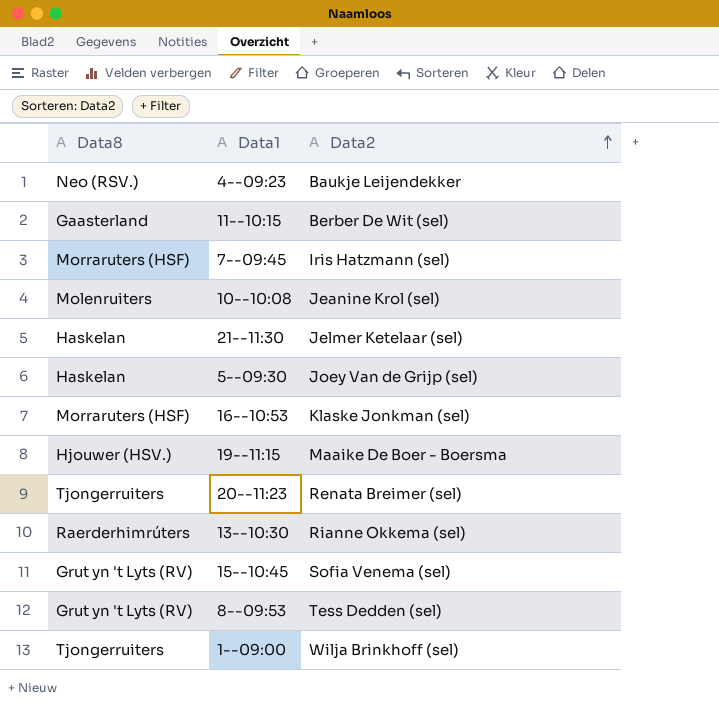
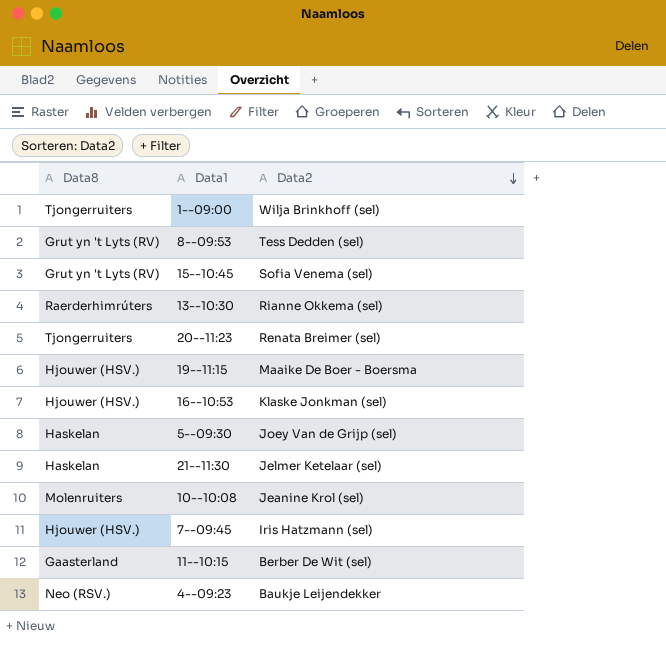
row order: Data2 ascending -> Data2 descending
16--10:53 | Data8: Morraruters (HSF) -> Hjouwer (HSV.)
7--09:45 | Data8: Morraruters (HSF) -> Hjouwer (HSV.)

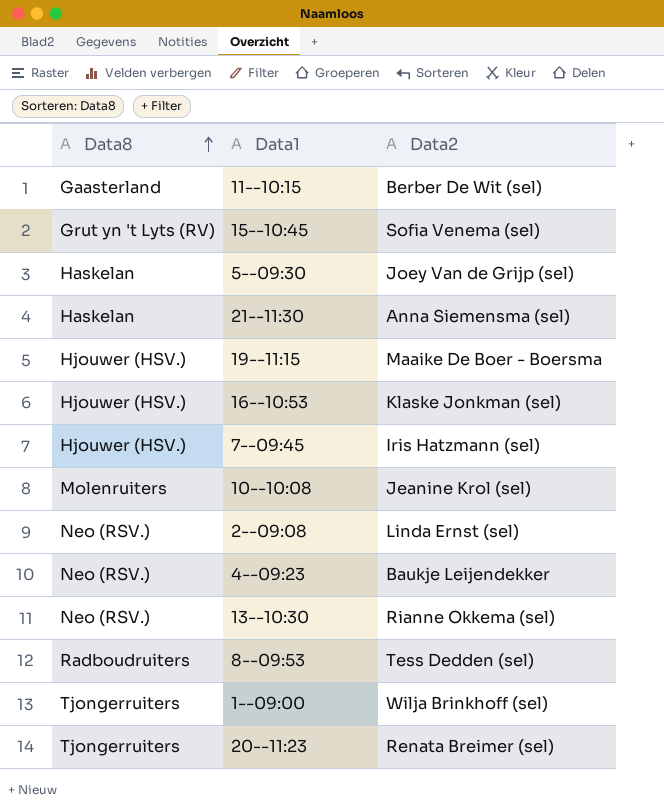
row order: Data2 descending -> Data8 ascending
21--11:30 | Data2: Jelmer Ketelaar (sel) -> Anna Siemensma (sel)
row 2--09:08: none -> Neo (RSV.) | Linda Ernst (sel)
13--10:30 | Data8: Raerderhimrúters -> Neo (RSV.)
8--09:53 | Data8: Grut yn 't Lyts (RV) -> Radboudruiters

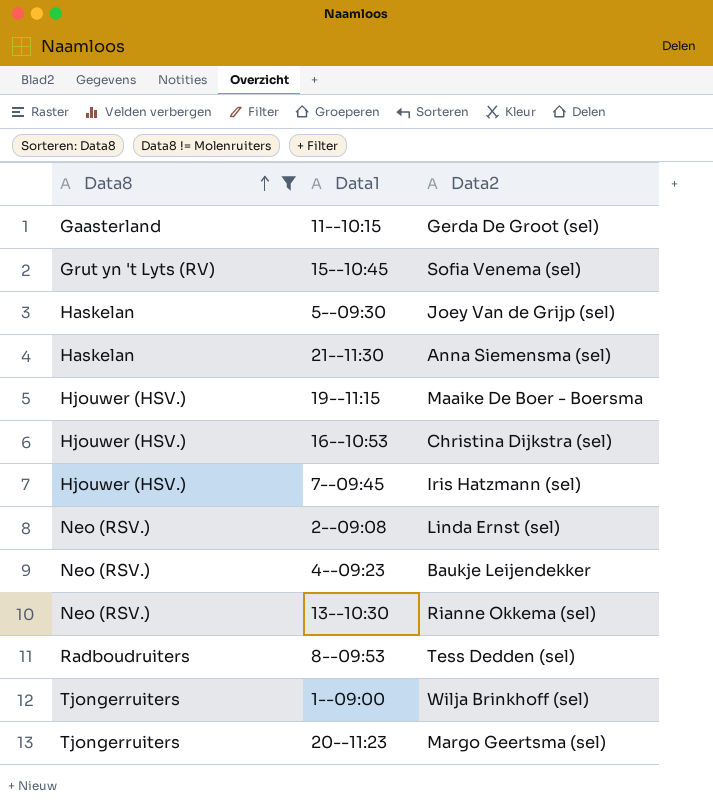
filter: none -> Data8 != Molenruiters
11--10:15 | Data2: Berber De Wit (sel) -> Gerda De Groot (sel)
16--10:53 | Data2: Klaske Jonkman (sel) -> Christina Dijkstra (sel)
20--11:23 | Data2: Renata Breimer (sel) -> Margo Geertsma (sel)

